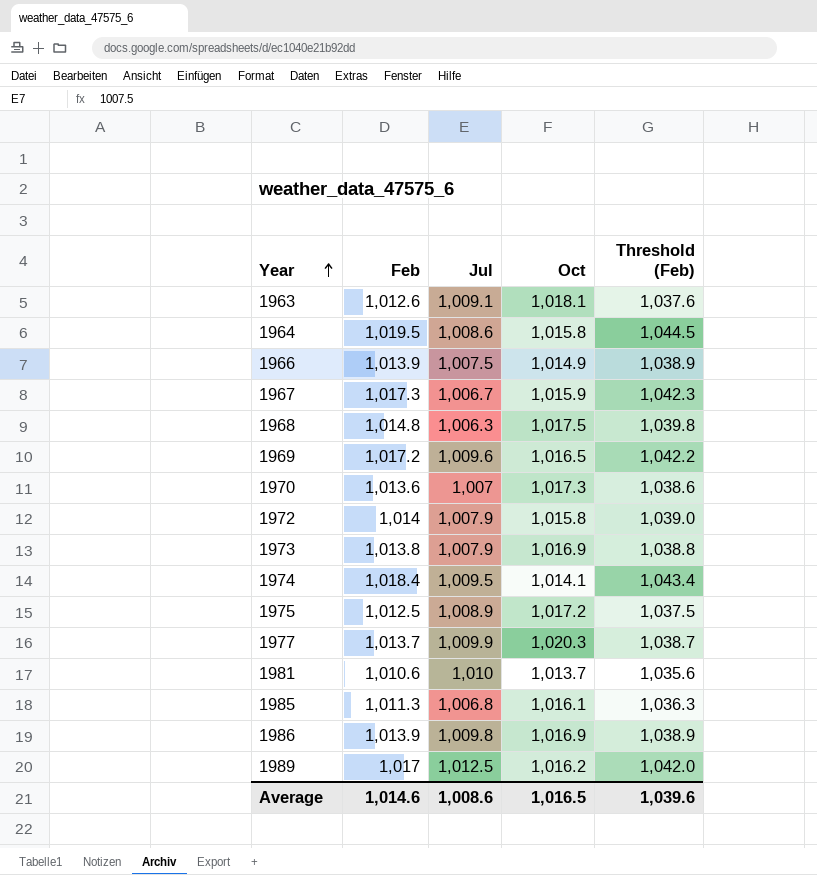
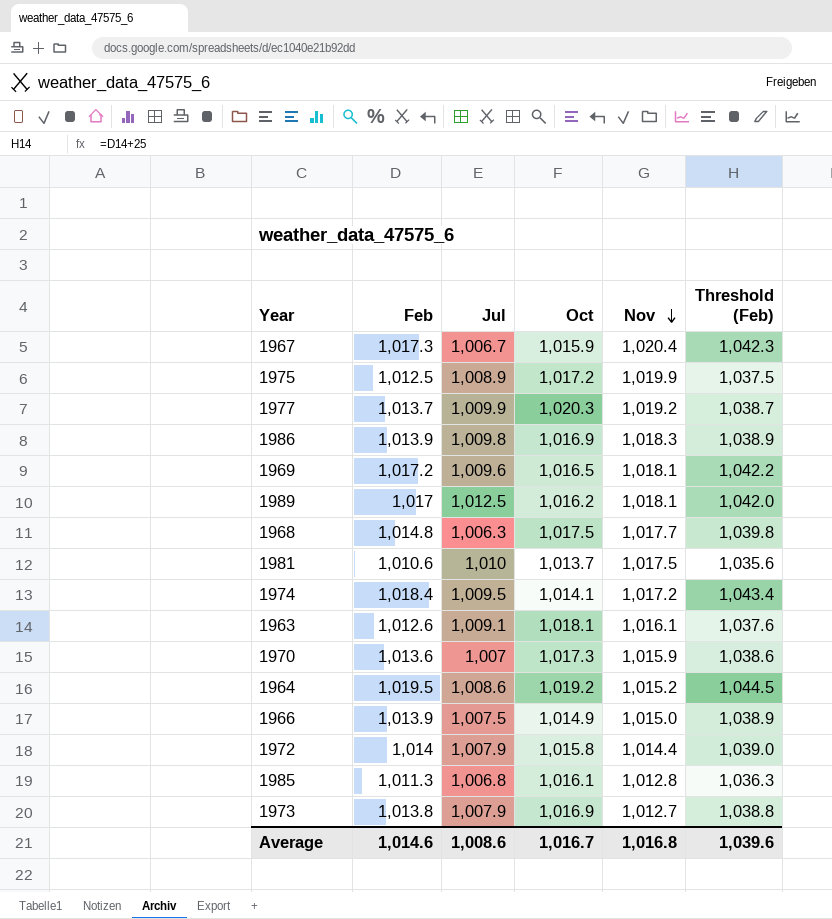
row order: Year ascending -> Nov descending
column Nov | position: none -> 5
1964 | Oct: 1,015.8 -> 1,019.2
Average | Oct: 1,016.5 -> 1,016.7

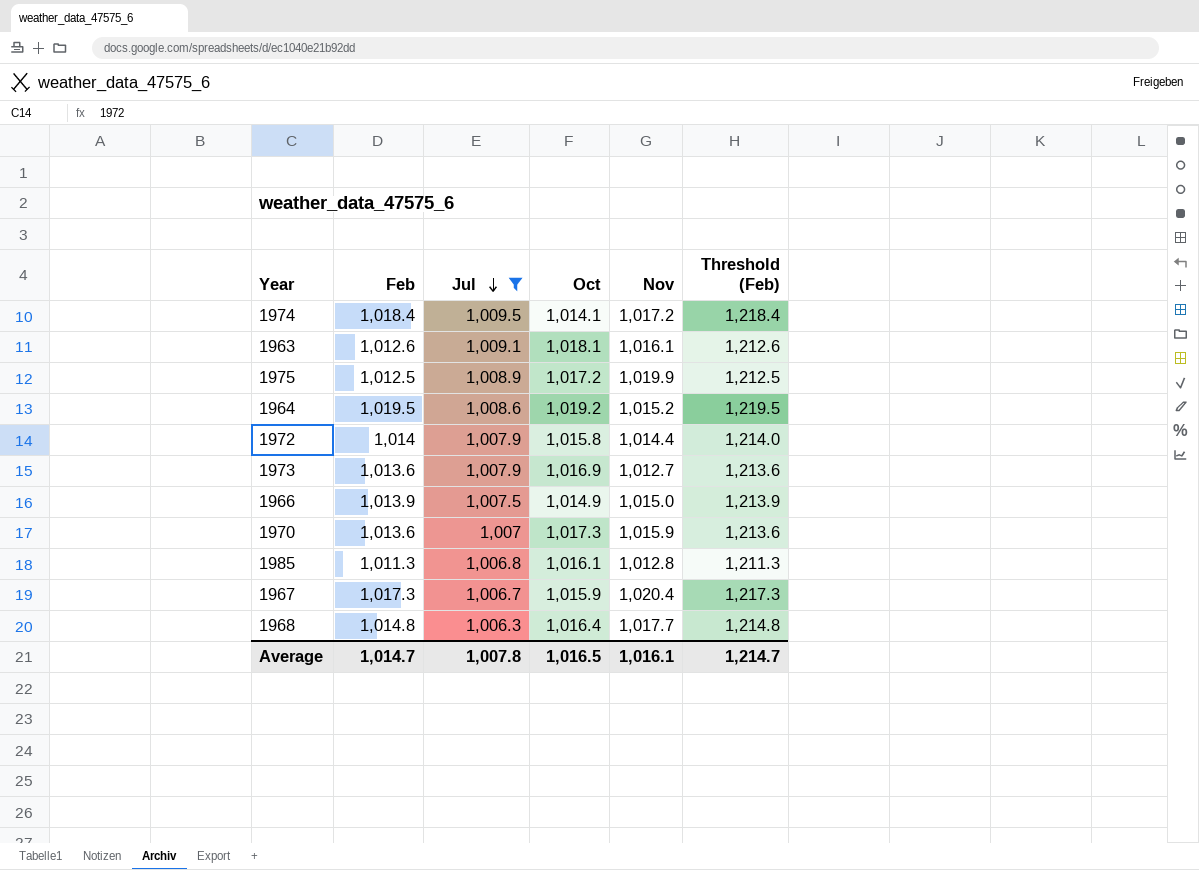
filter: none -> Jul <= 1,009.5
row order: Nov descending -> Jul descending
column Threshold (Feb) | formula: [Feb] + 25 -> [Feb] + 200
1973 | Feb: 1,013.8 -> 1,013.6
1968 | Oct: 1,017.5 -> 1,016.4
Average | Feb: 1,014.6 -> 1,014.7
Average | Jul: 1,008.6 -> 1,007.8
Average | Oct: 1,016.7 -> 1,016.5
Average | Nov: 1,016.8 -> 1,016.1
Average | Threshold (Feb): 1,039.6 -> 1,214.7

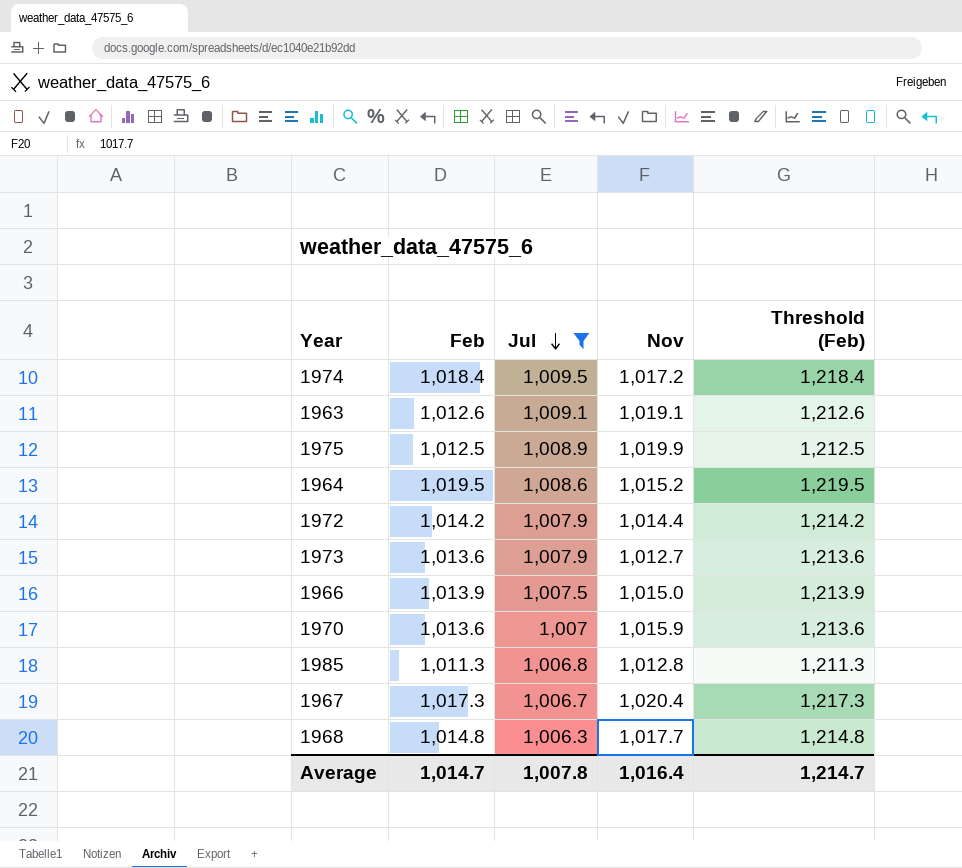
column Oct | position: 4 -> none
1963 | Nov: 1,016.1 -> 1,019.1
1972 | Feb: 1,014 -> 1,014.2
1972 | Threshold (Feb): 1,214.0 -> 1,214.2
Average | Nov: 1,016.1 -> 1,016.4

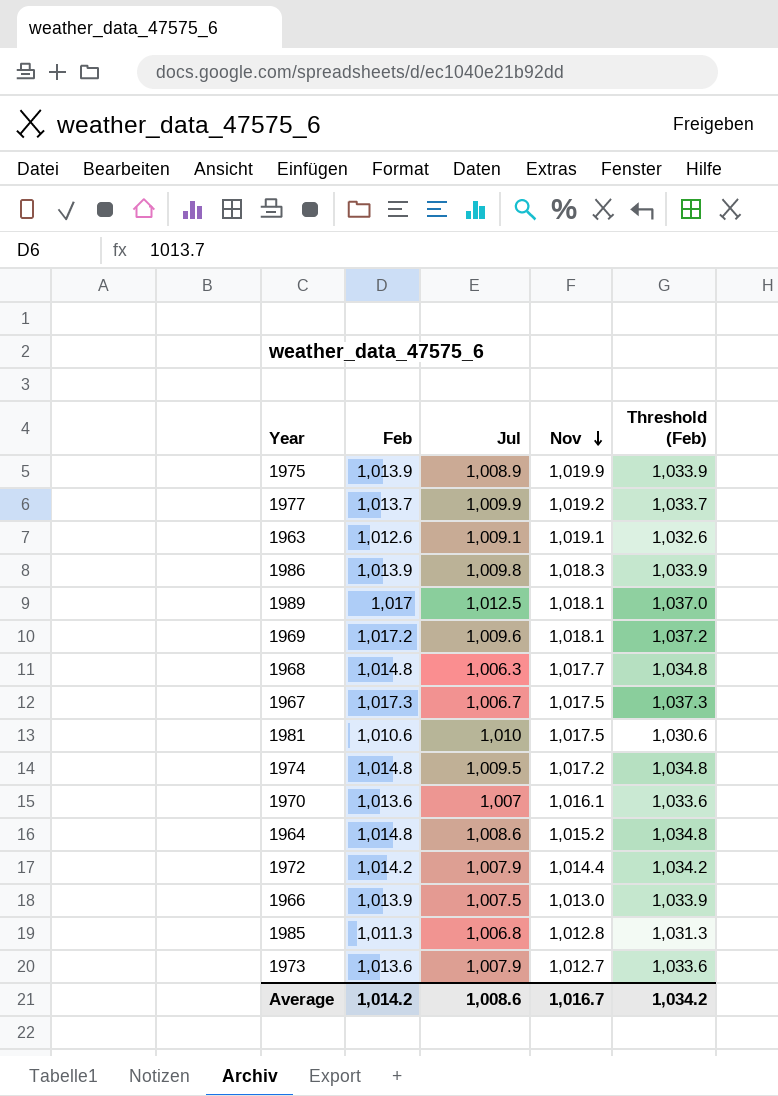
filter: Jul <= 1,009.5 -> none
row order: Jul descending -> Nov descending
column Threshold (Feb) | formula: [Feb] + 200 -> [Feb] + 20
1975 | Feb: 1,012.5 -> 1,013.9
1967 | Nov: 1,020.4 -> 1,017.5
1974 | Feb: 1,018.4 -> 1,014.8
1970 | Nov: 1,015.9 -> 1,016.1
1964 | Feb: 1,019.5 -> 1,014.8
1966 | Nov: 1,015.0 -> 1,013.0
Average | Feb: 1,014.7 -> 1,014.2
Average | Jul: 1,007.8 -> 1,008.6
Average | Nov: 1,016.4 -> 1,016.7
Average | Threshold (Feb): 1,214.7 -> 1,034.2

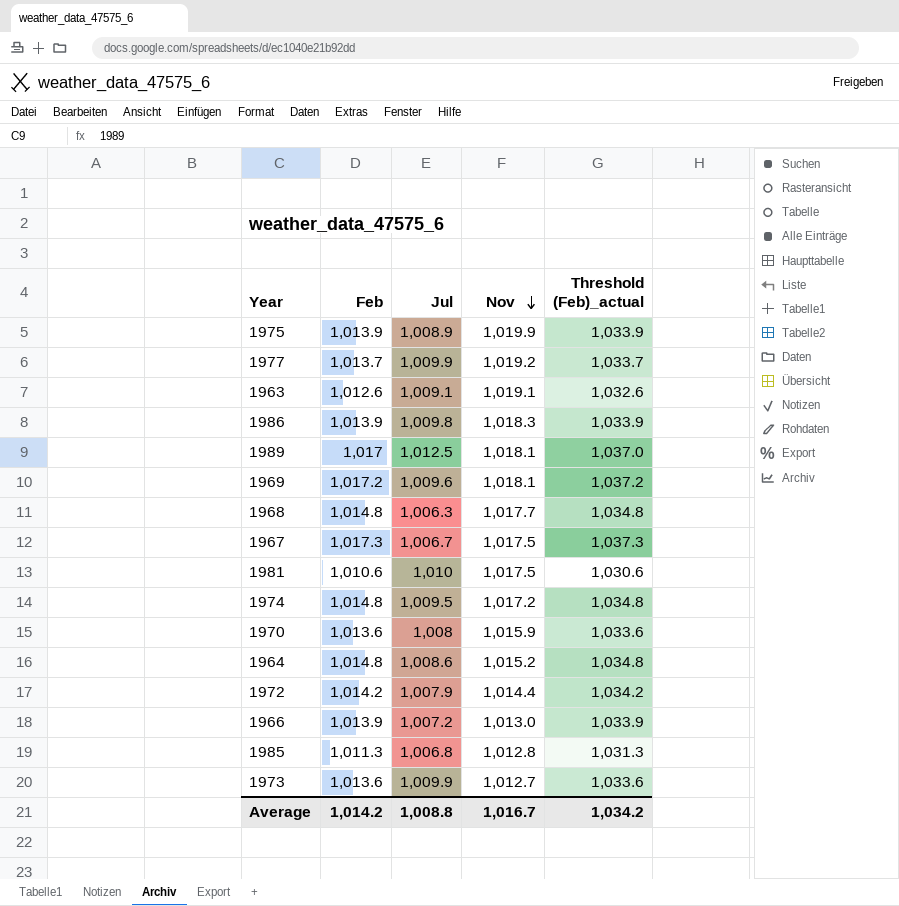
column name: Threshold (Feb) -> Threshold (Feb)_actual
1970 | Jul: 1,007 -> 1,008
1970 | Nov: 1,016.1 -> 1,015.9
1966 | Jul: 1,007.5 -> 1,007.2
1973 | Jul: 1,007.9 -> 1,009.9
Average | Jul: 1,008.6 -> 1,008.8

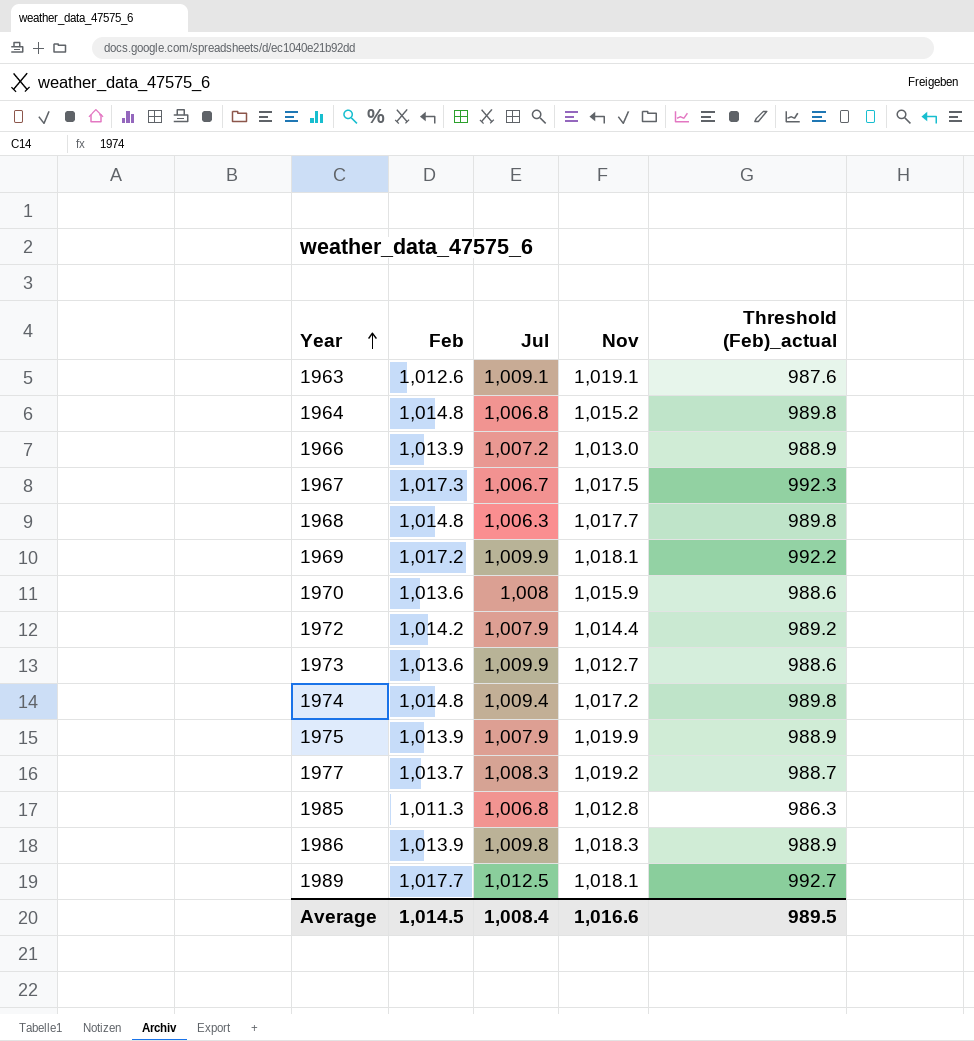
row order: Nov descending -> Year ascending
column Threshold (Feb)_actual | formula: [Feb] + 20 -> [Feb] - 25
row 1981: 1,010.6 | 1,010 | 1,017.5 | 1,030.6 -> none
1964 | Jul: 1,008.6 -> 1,006.8
1969 | Jul: 1,009.6 -> 1,009.9
1974 | Jul: 1,009.5 -> 1,009.4
1975 | Jul: 1,008.9 -> 1,007.9
1977 | Jul: 1,009.9 -> 1,008.3
1989 | Feb: 1,017 -> 1,017.7
Average | Feb: 1,014.2 -> 1,014.5
Average | Jul: 1,008.8 -> 1,008.4
Average | Nov: 1,016.7 -> 1,016.6
Average | Threshold (Feb)_actual: 1,034.2 -> 989.5

